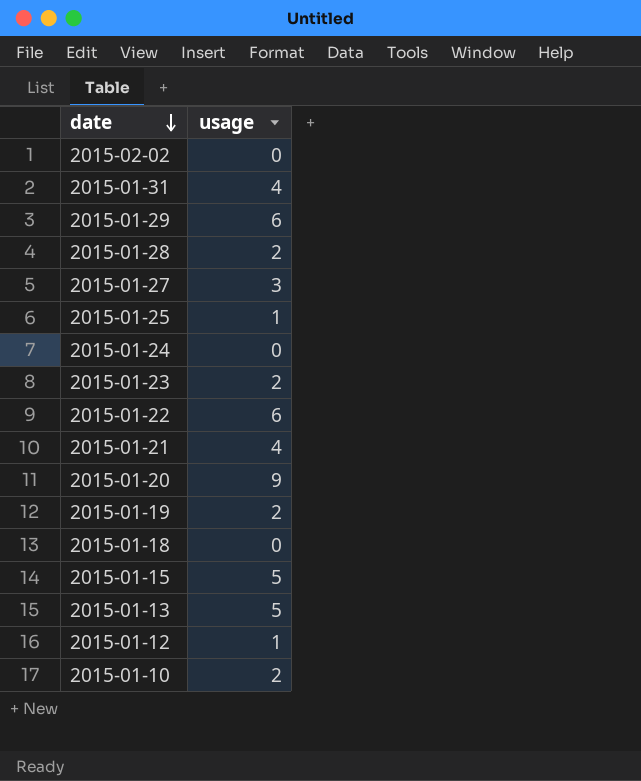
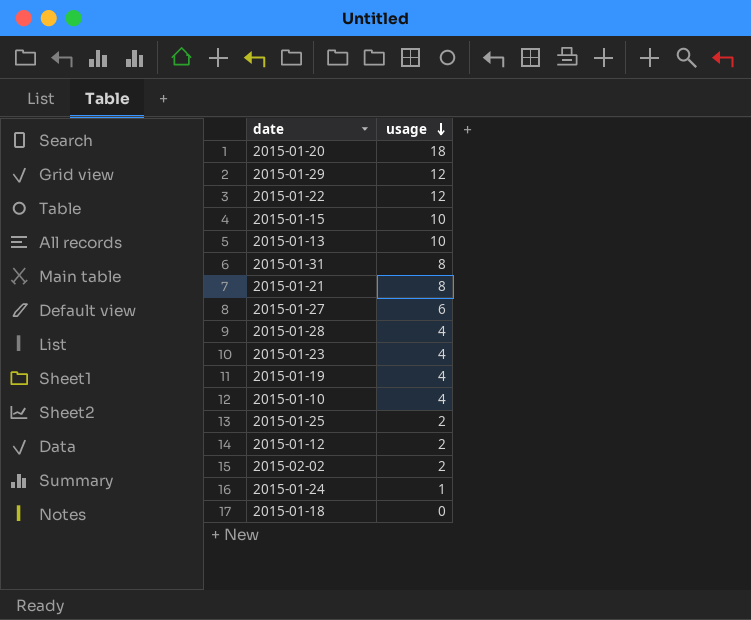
row order: date descending -> usage descending
2015-01-20 | usage: 9 -> 18
2015-01-29 | usage: 6 -> 12
2015-01-22 | usage: 6 -> 12
2015-01-15 | usage: 5 -> 10
2015-01-13 | usage: 5 -> 10
2015-01-31 | usage: 4 -> 8
2015-01-21 | usage: 4 -> 8
2015-01-27 | usage: 3 -> 6
2015-01-28 | usage: 2 -> 4
2015-01-23 | usage: 2 -> 4
2015-01-19 | usage: 2 -> 4
2015-01-10 | usage: 2 -> 4
2015-01-25 | usage: 1 -> 2
2015-01-12 | usage: 1 -> 2
2015-02-02 | usage: 0 -> 2
2015-01-24 | usage: 0 -> 1

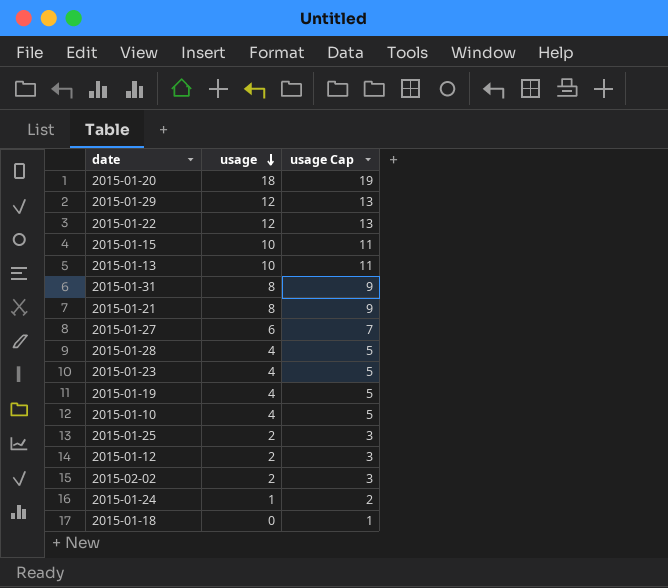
column usage Cap | formula: none -> [usage] + 1

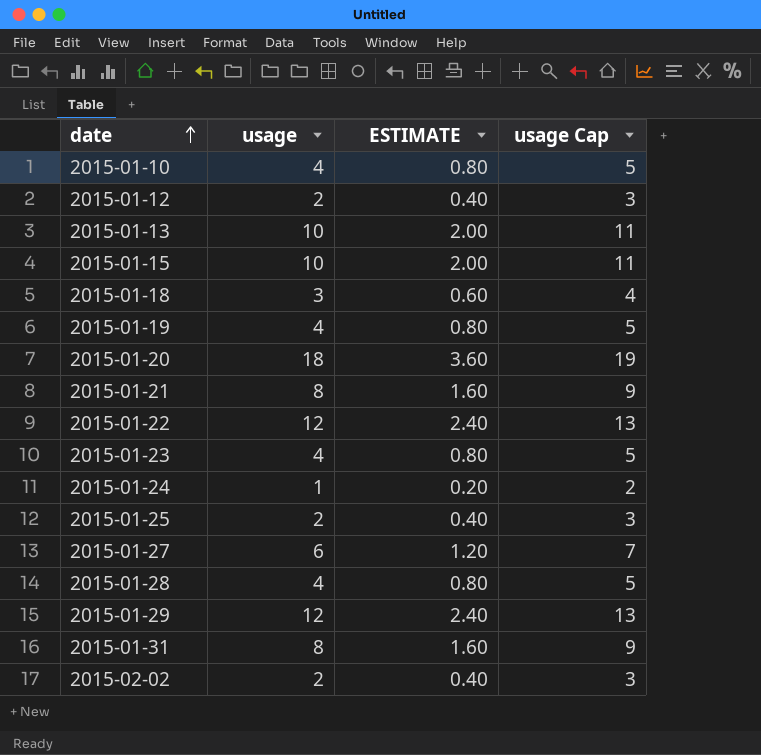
row order: usage descending -> date ascending
column ESTIMATE | formula: none -> [usage] * 0.2
2015-01-18 | usage: 0 -> 3
2015-01-18 | usage Cap: 1 -> 4

